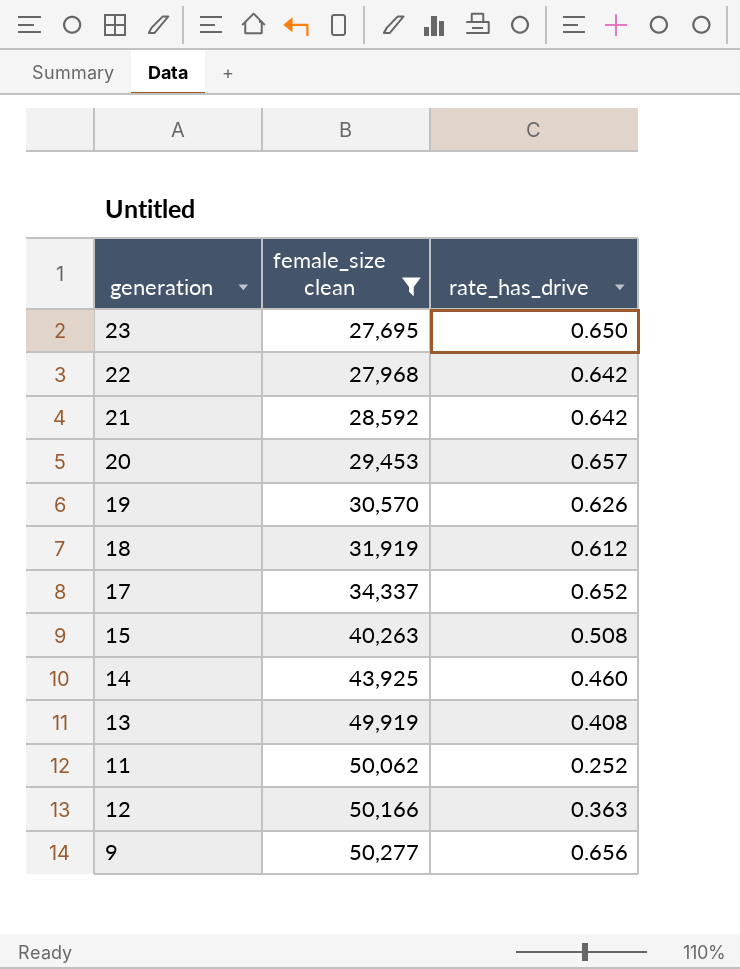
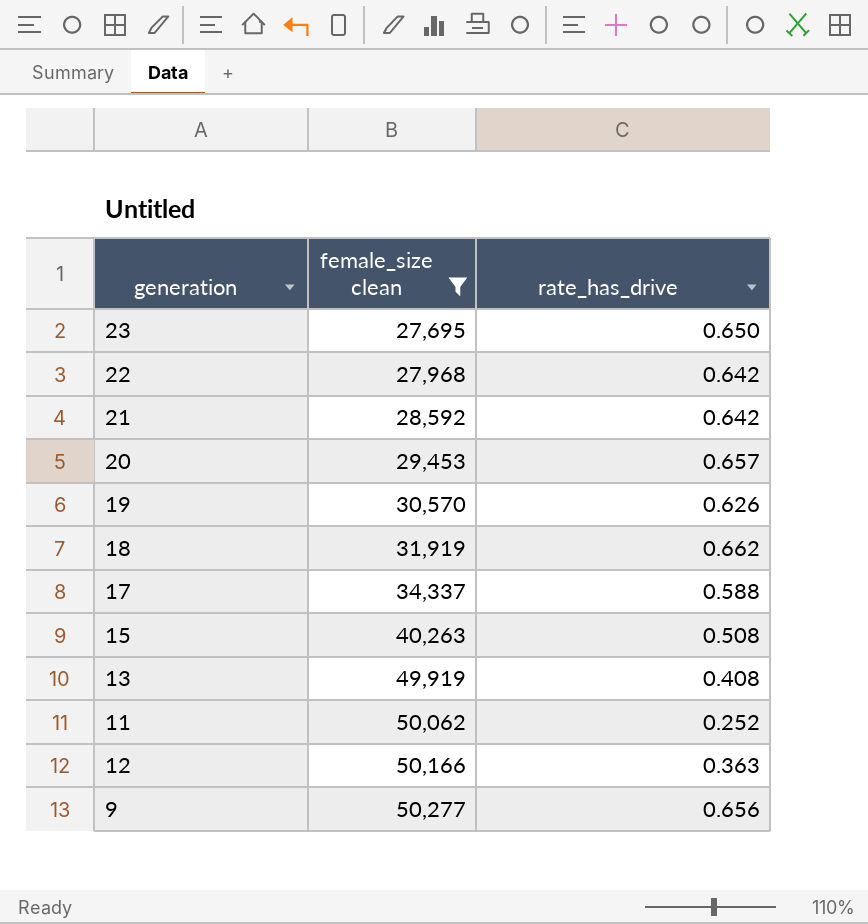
row 14: 43,925 | 0.460 -> none
18 | rate_has_drive: 0.612 -> 0.662
17 | rate_has_drive: 0.652 -> 0.588

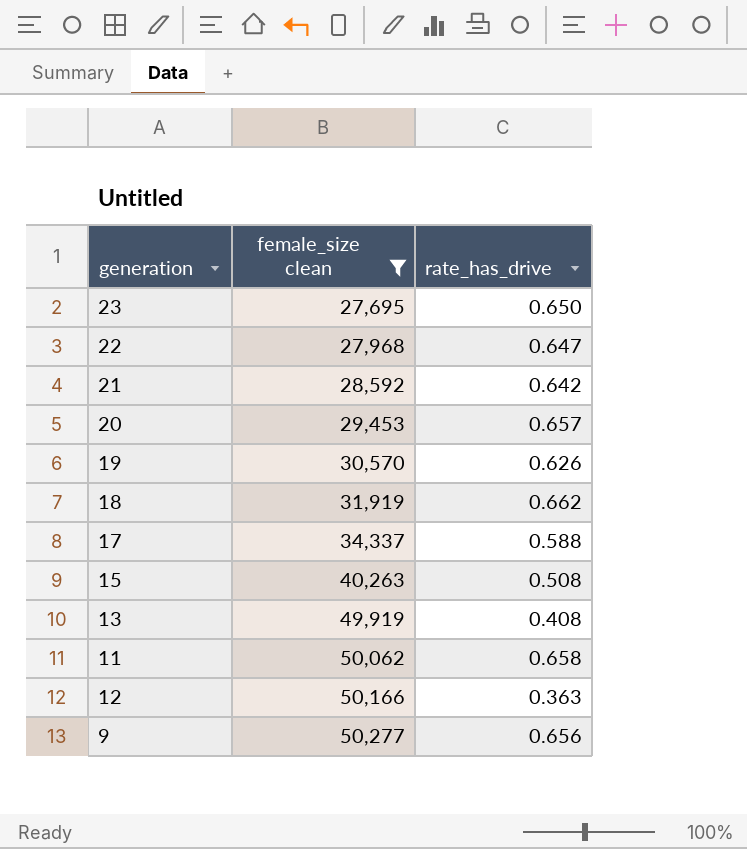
22 | rate_has_drive: 0.642 -> 0.647
11 | rate_has_drive: 0.252 -> 0.658

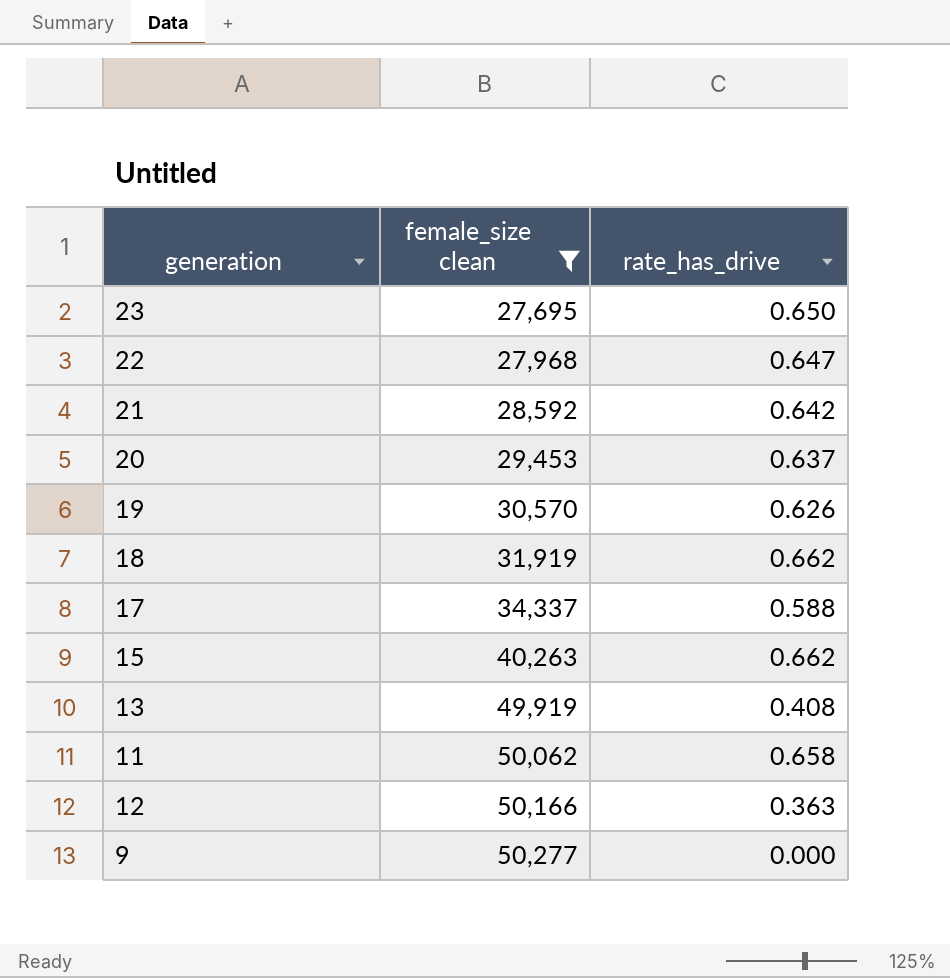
20 | rate_has_drive: 0.657 -> 0.637
15 | rate_has_drive: 0.508 -> 0.662
9 | rate_has_drive: 0.656 -> 0.000

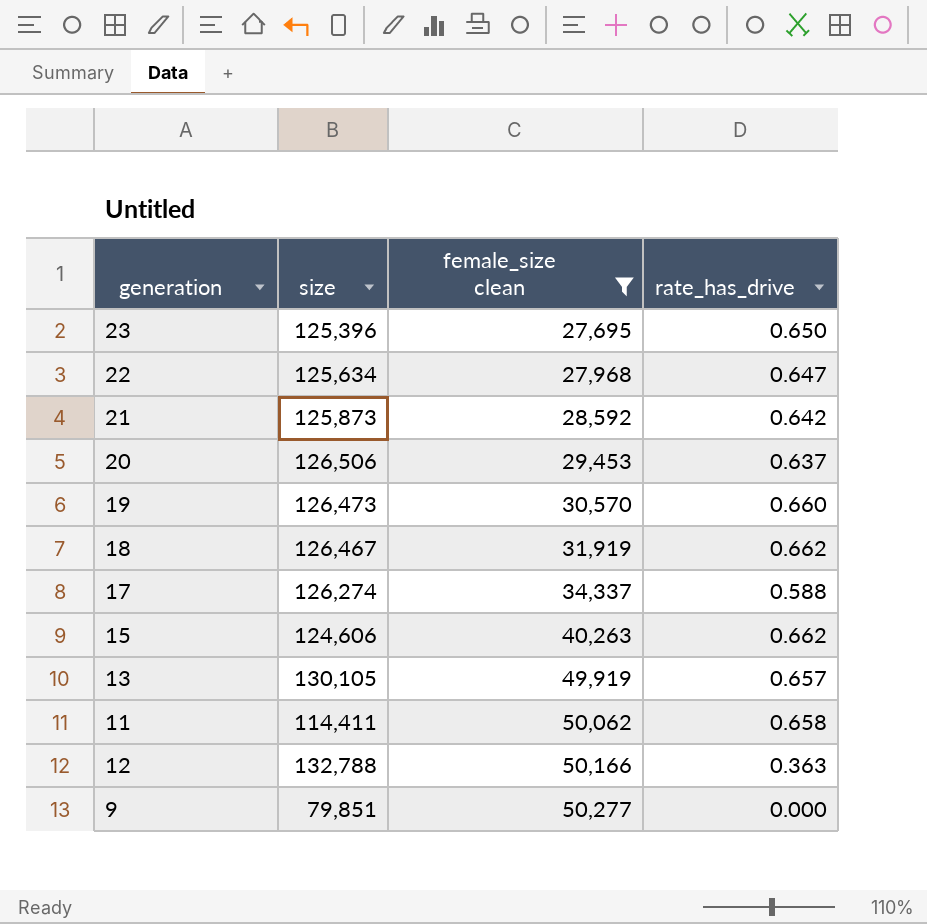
column size | position: none -> 2
19 | rate_has_drive: 0.626 -> 0.660
13 | rate_has_drive: 0.408 -> 0.657

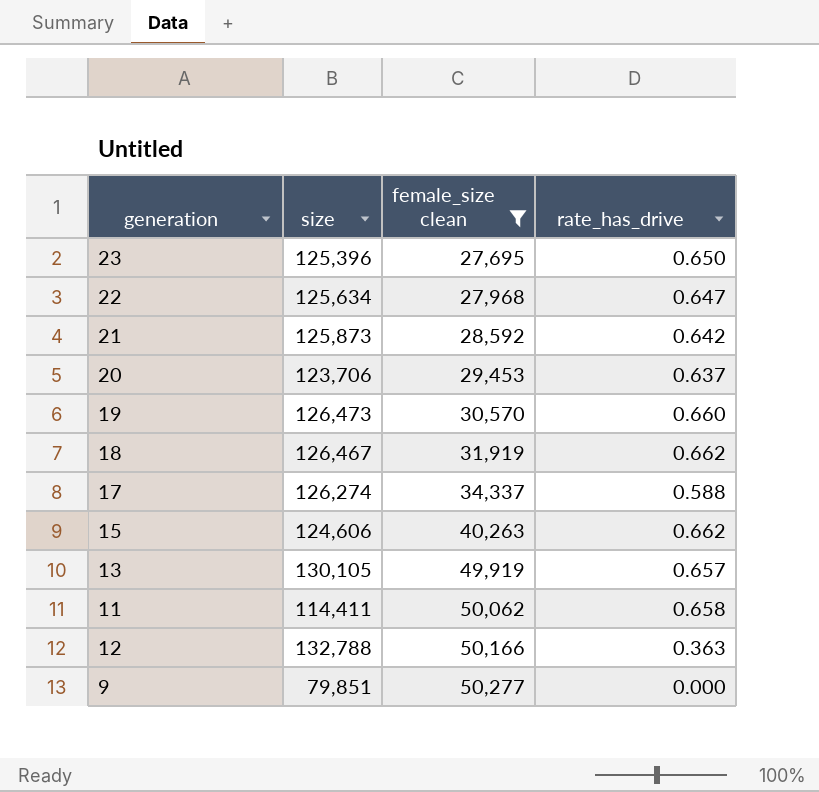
20 | size: 126,506 -> 123,706

